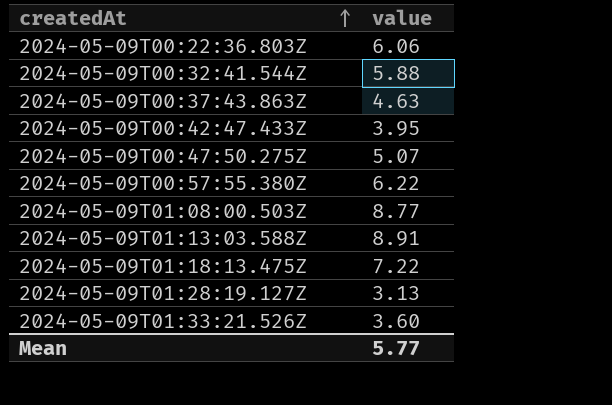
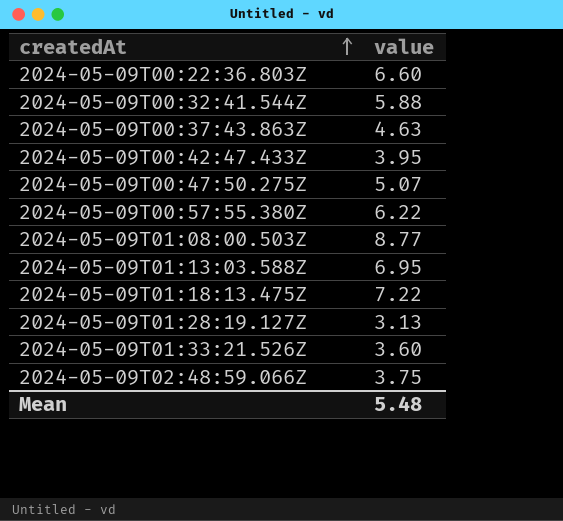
2024-05-09T00:22:36.803Z | value: 6.06 -> 6.60
2024-05-09T01:13:03.588Z | value: 8.91 -> 6.95
row 2024-05-09T02:48:59.066Z: none -> 3.75
Mean | value: 5.77 -> 5.48

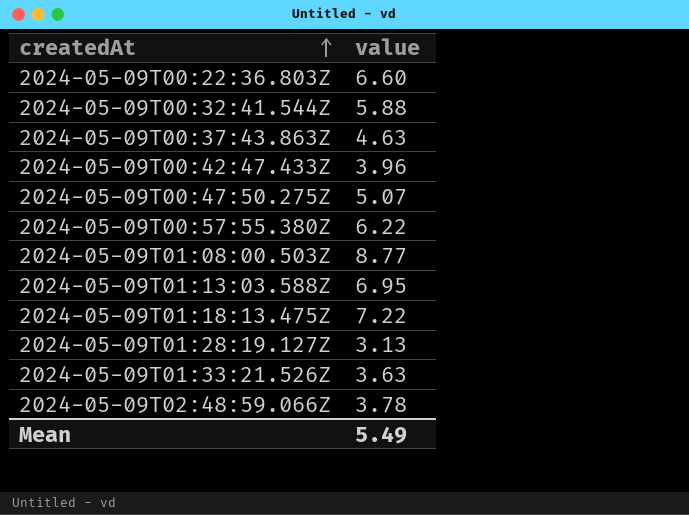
2024-05-09T00:42:47.433Z | value: 3.95 -> 3.96
2024-05-09T01:33:21.526Z | value: 3.60 -> 3.63
2024-05-09T02:48:59.066Z | value: 3.75 -> 3.78
Mean | value: 5.48 -> 5.49

